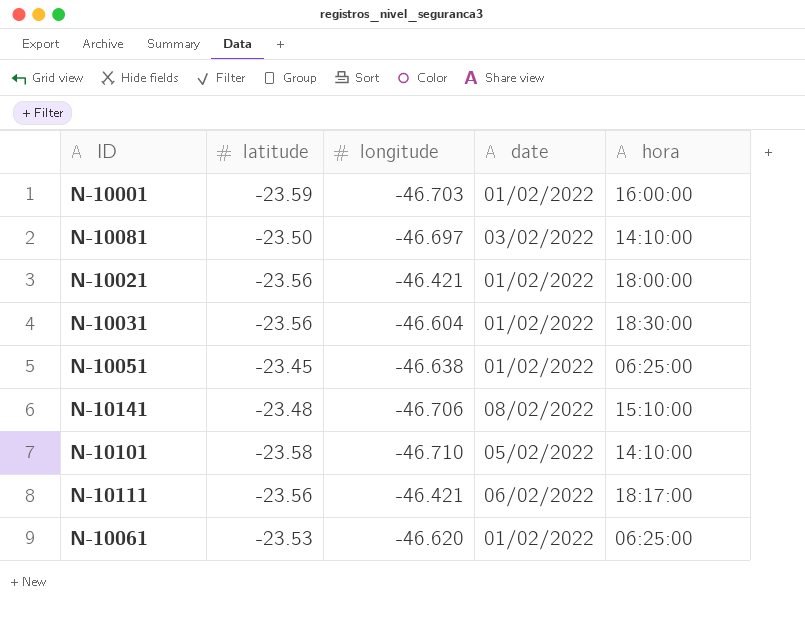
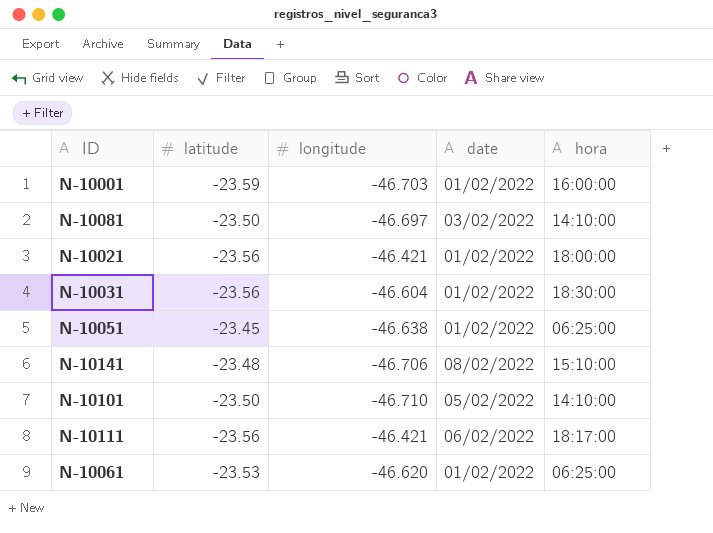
N-10101 | latitude: -23.58 -> -23.50

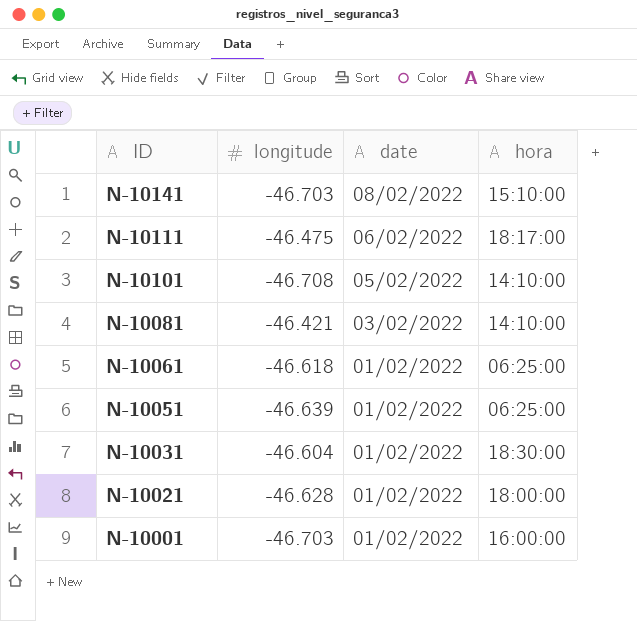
row order: none -> ID descending
column latitude | position: 2 -> none
N-10141 | longitude: -46.706 -> -46.703
N-10111 | longitude: -46.421 -> -46.475
N-10101 | longitude: -46.710 -> -46.708
N-10081 | longitude: -46.697 -> -46.421
N-10061 | longitude: -46.620 -> -46.618
N-10051 | longitude: -46.638 -> -46.639
N-10021 | longitude: -46.421 -> -46.628

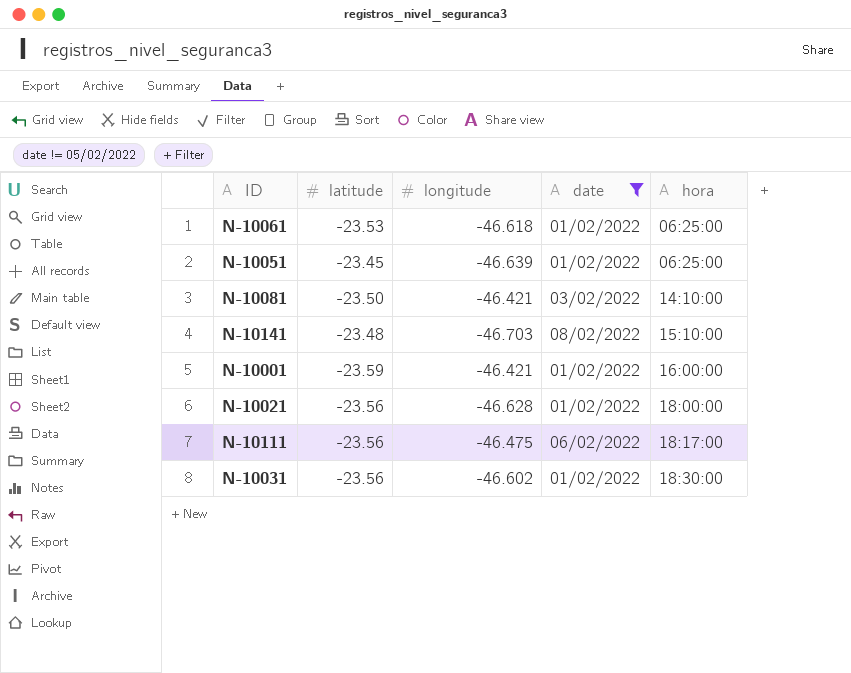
filter: none -> date != 05/02/2022
row order: ID descending -> hora ascending
column latitude | position: none -> 2
N-10001 | longitude: -46.703 -> -46.421
N-10031 | longitude: -46.604 -> -46.602

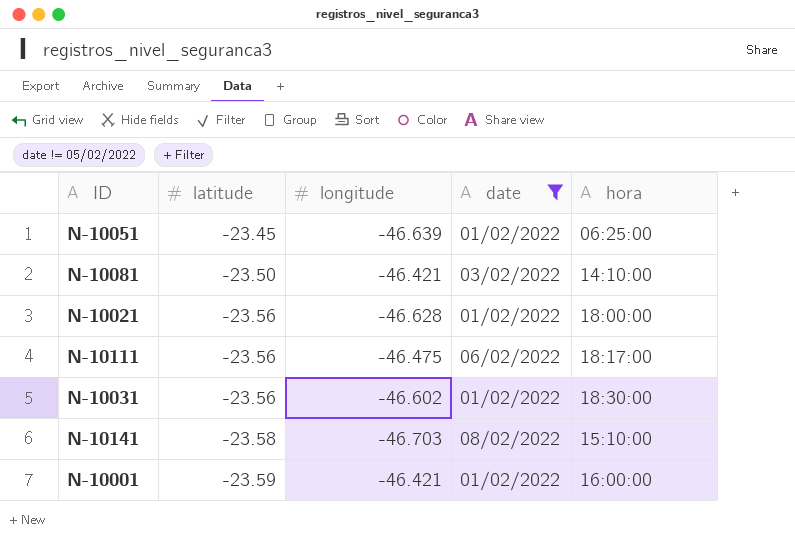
row order: hora ascending -> latitude descending
row N-10061: -23.53 | -46.618 | 01/02/2022 | 06:25:00 -> none
N-10141 | latitude: -23.48 -> -23.58

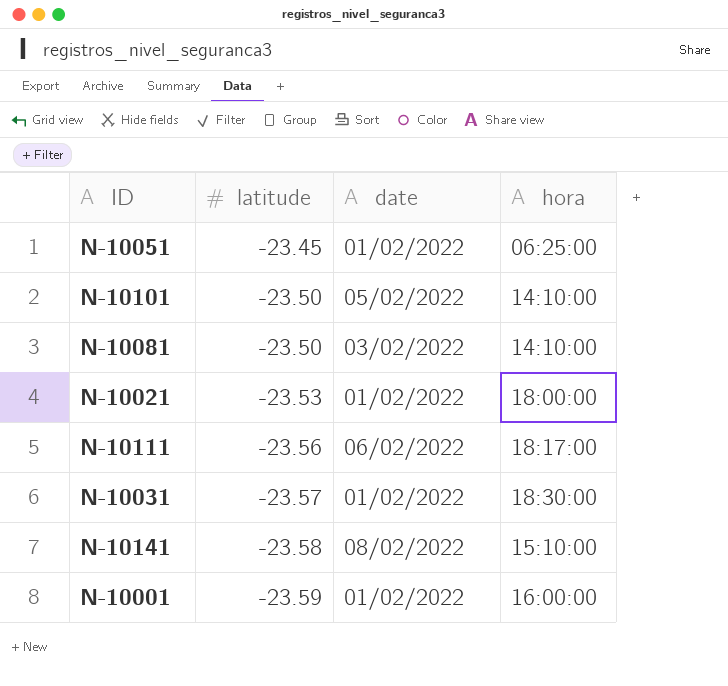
filter: date != 05/02/2022 -> none
column longitude | position: 3 -> none
N-10021 | latitude: -23.56 -> -23.53
N-10031 | latitude: -23.56 -> -23.57

